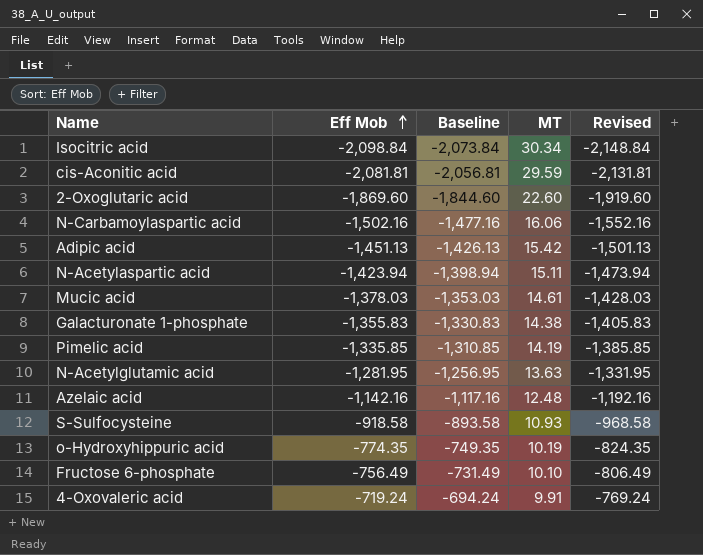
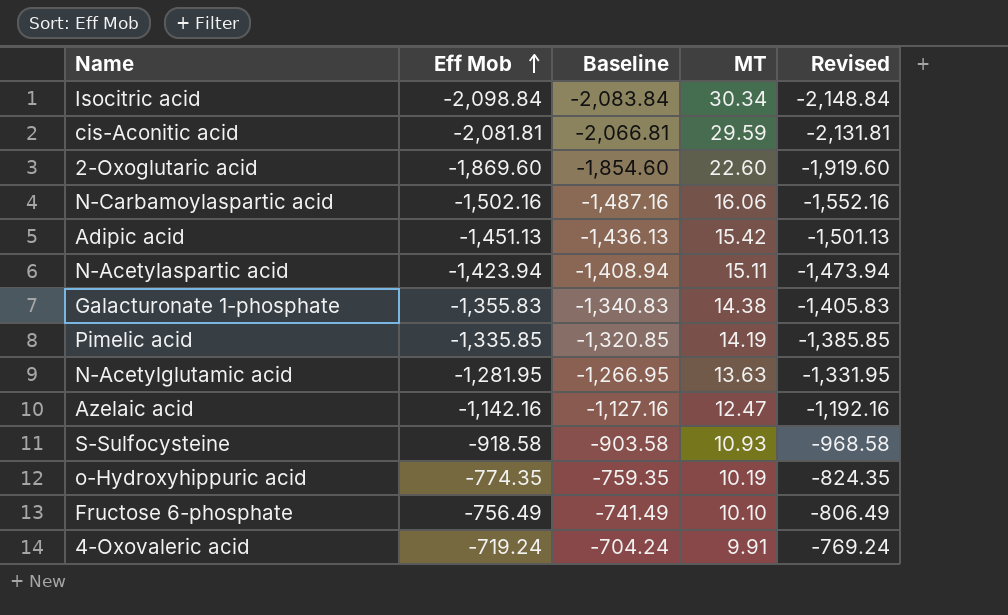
column Baseline | formula: [Eff Mob] + 25 -> [Eff Mob] + 15
row Mucic acid: -1,378.03 | -1,353.03 | 14.61 | -1,428.03 -> none
Azelaic acid | MT: 12.48 -> 12.47

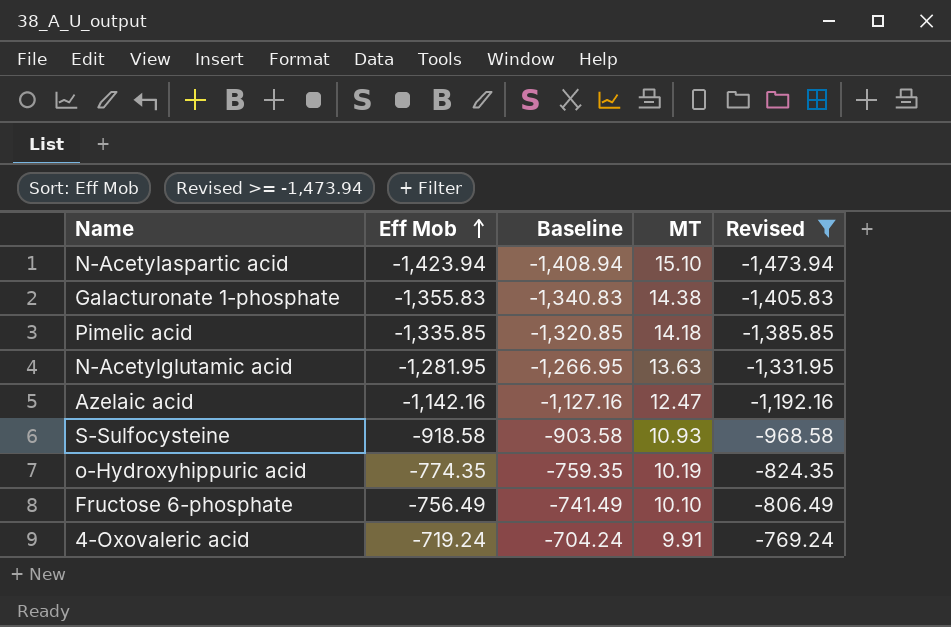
filter: none -> Revised >= -1,473.94
N-Acetylaspartic acid | MT: 15.11 -> 15.10
Pimelic acid | MT: 14.19 -> 14.18

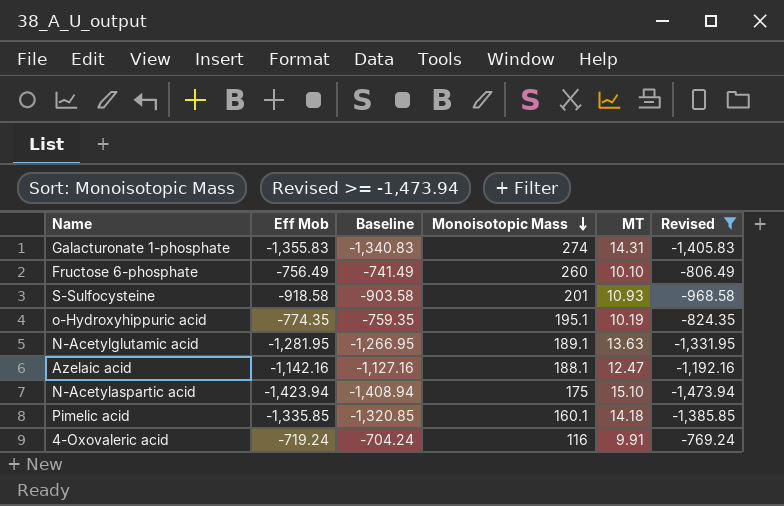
row order: Eff Mob ascending -> Monoisotopic Mass descending
column Monoisotopic Mass | position: none -> 4
Galacturonate 1-phosphate | MT: 14.38 -> 14.31

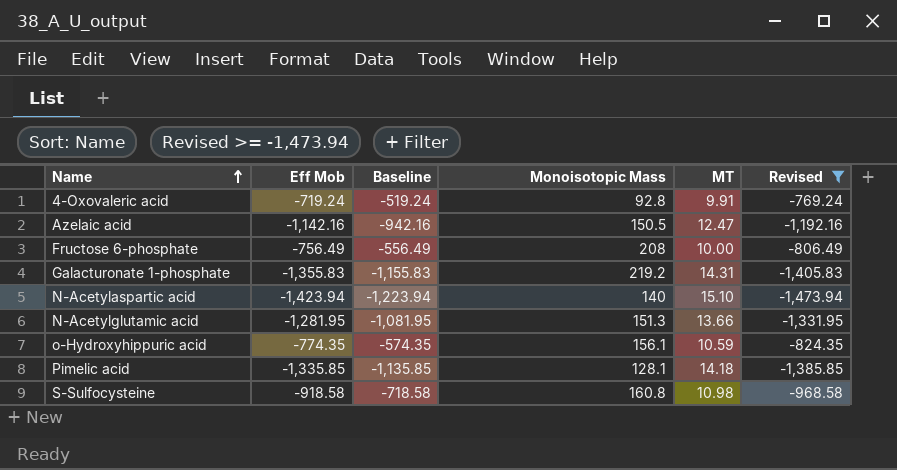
row order: Monoisotopic Mass descending -> Name ascending
column Baseline | formula: [Eff Mob] + 15 -> [Eff Mob] + 200
4-Oxovaleric acid | Monoisotopic Mass: 116 -> 92.8
Azelaic acid | Monoisotopic Mass: 188.1 -> 150.5
Fructose 6-phosphate | Monoisotopic Mass: 260 -> 208
Fructose 6-phosphate | MT: 10.10 -> 10.00
Galacturonate 1-phosphate | Monoisotopic Mass: 274 -> 219.2
N-Acetylaspartic acid | Monoisotopic Mass: 175 -> 140
N-Acetylglutamic acid | Monoisotopic Mass: 189.1 -> 151.3
N-Acetylglutamic acid | MT: 13.63 -> 13.66
o-Hydroxyhippuric acid | Monoisotopic Mass: 195.1 -> 156.1
o-Hydroxyhippuric acid | MT: 10.19 -> 10.59
Pimelic acid | Monoisotopic Mass: 160.1 -> 128.1
S-Sulfocysteine | Monoisotopic Mass: 201 -> 160.8
S-Sulfocysteine | MT: 10.93 -> 10.98

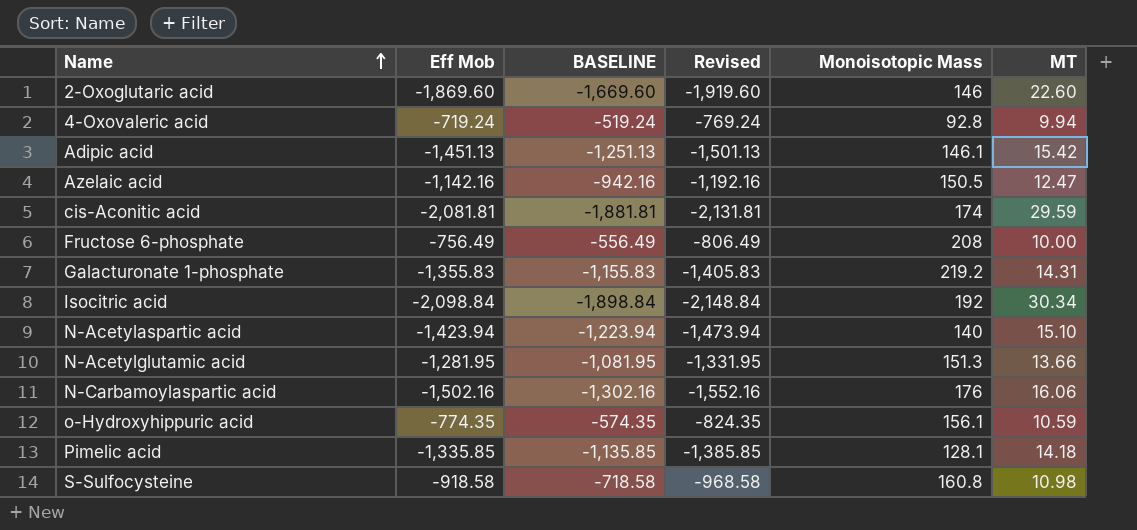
filter: Revised >= -1,473.94 -> none
column name: Baseline -> BASELINE
column Revised | position: 6 -> 4
4-Oxovaleric acid | MT: 9.91 -> 9.94

